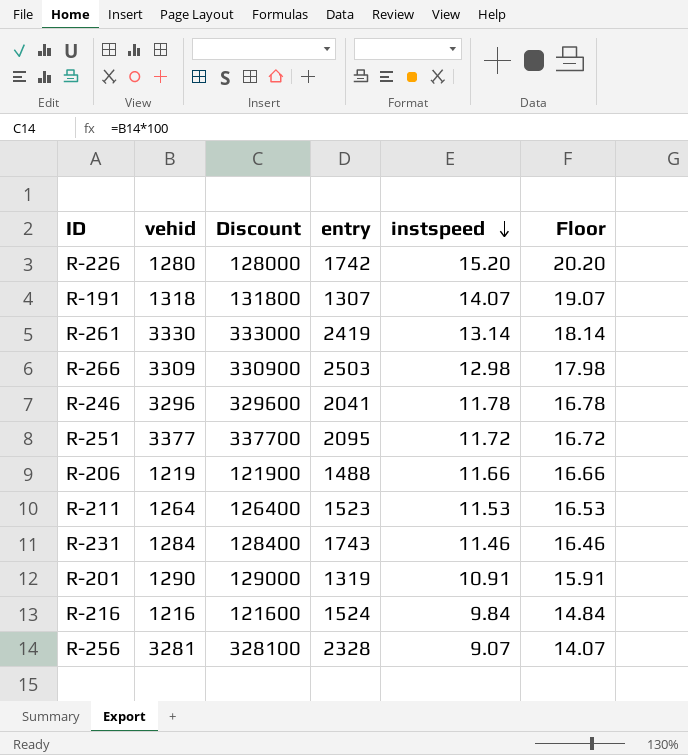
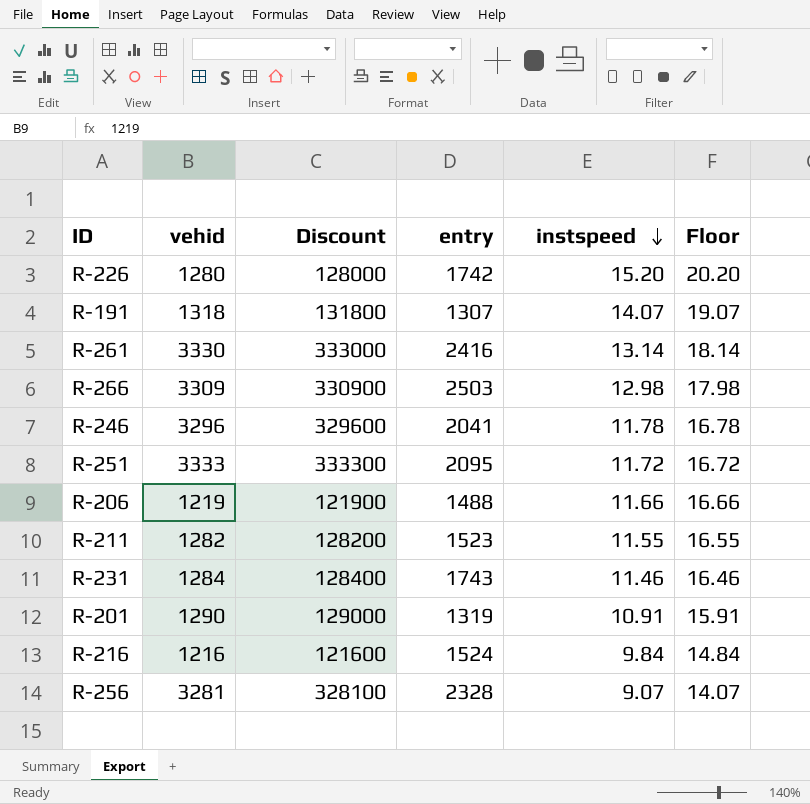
R-261 | entry: 2419 -> 2416
R-251 | vehid: 3377 -> 3333
R-251 | Discount: 337700 -> 333300
R-211 | vehid: 1264 -> 1282
R-211 | Discount: 126400 -> 128200
R-211 | instspeed: 11.53 -> 11.55
R-211 | Floor: 16.53 -> 16.55

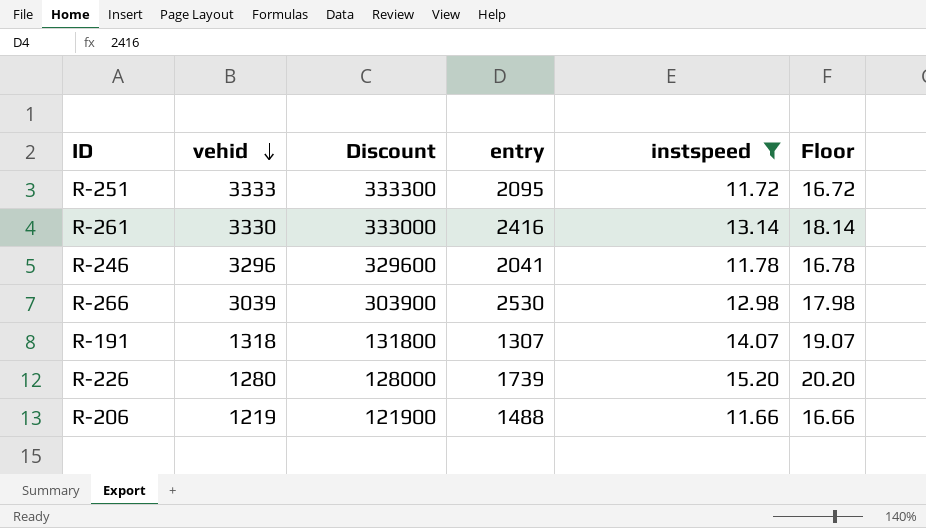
filter: none -> instspeed >= 11.66
row order: instspeed descending -> vehid descending
R-266 | vehid: 3309 -> 3039
R-266 | Discount: 330900 -> 303900
R-266 | entry: 2503 -> 2530
R-226 | entry: 1742 -> 1739

